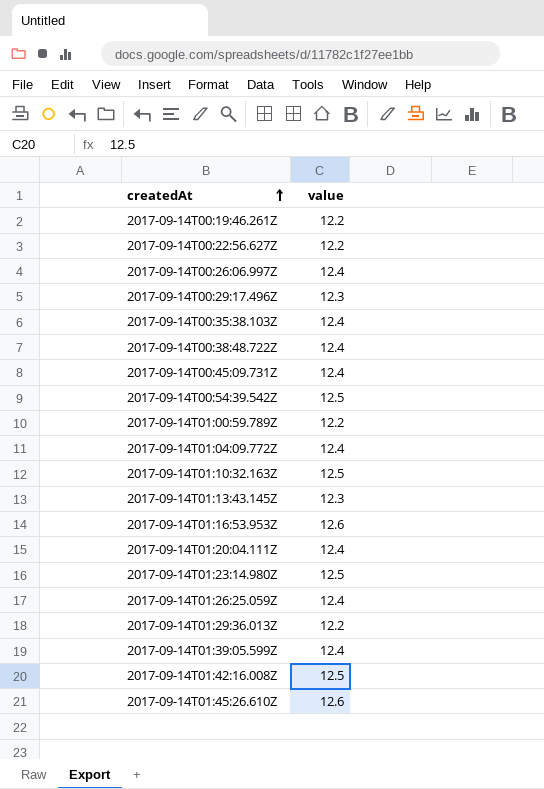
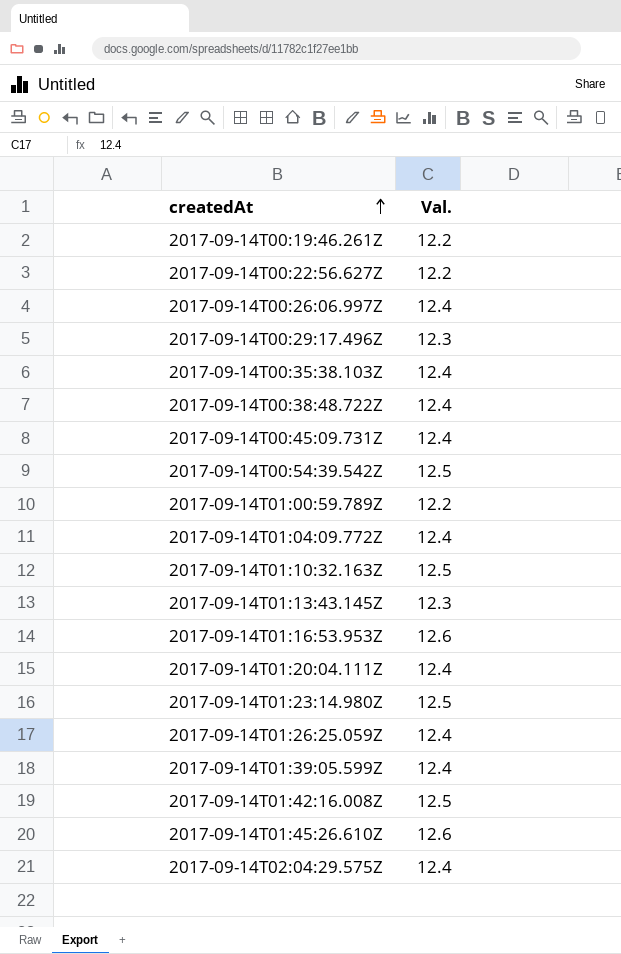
column name: value -> Val.
row 2017-09-14T01:29:36.013Z: 12.2 -> none
row 2017-09-14T02:04:29.575Z: none -> 12.4

